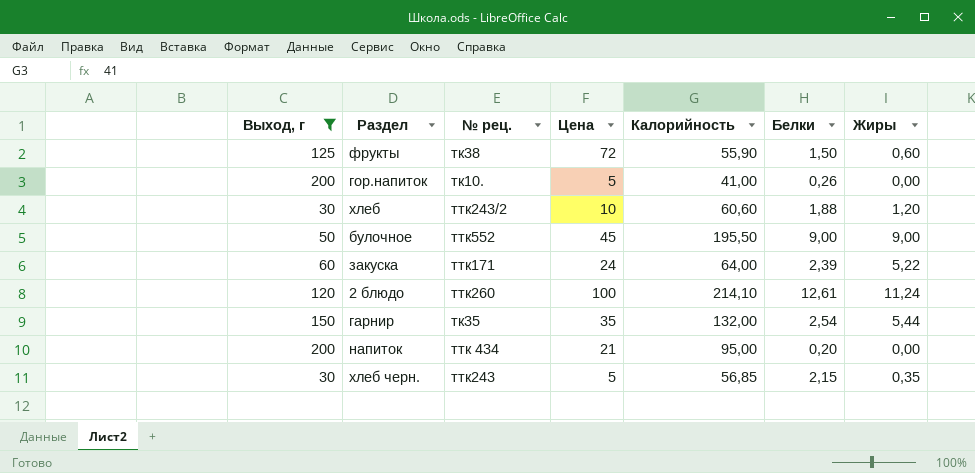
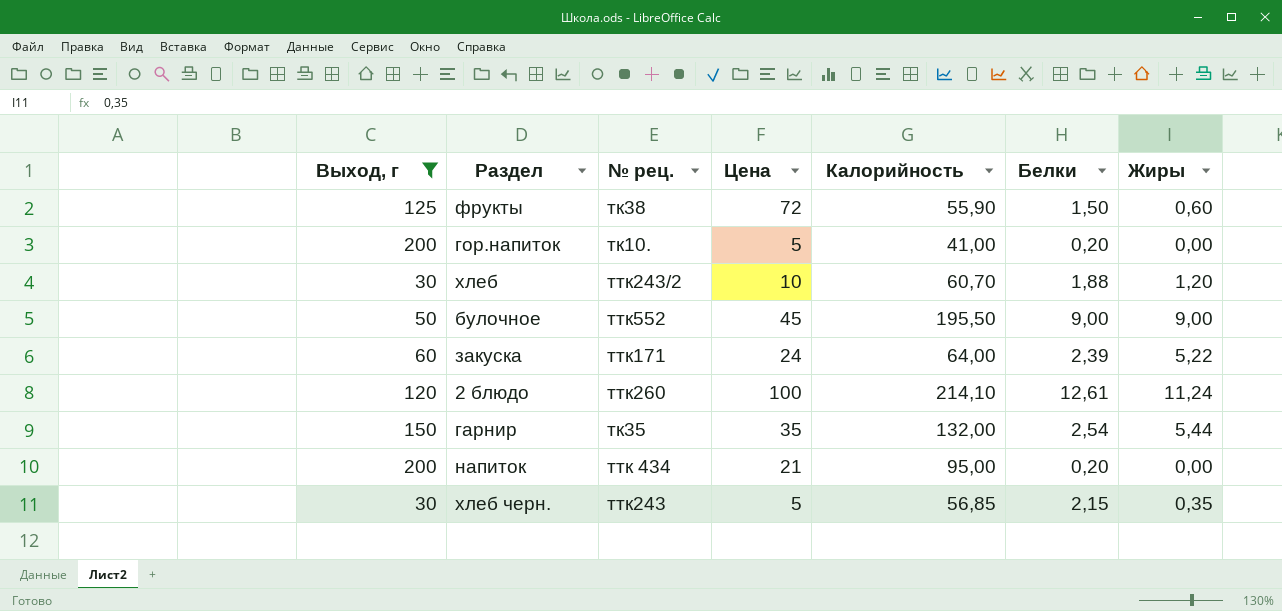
гор.напиток | Белки: 0,26 -> 0,20
хлеб | Калорийность: 60,60 -> 60,70

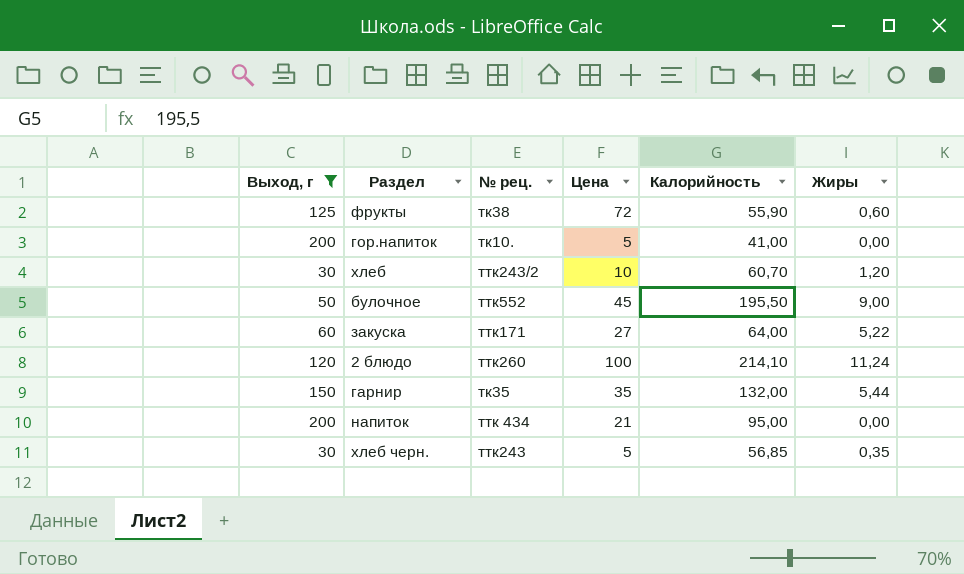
column Белки | position: 6 -> none
закуска | Цена: 24 -> 27

